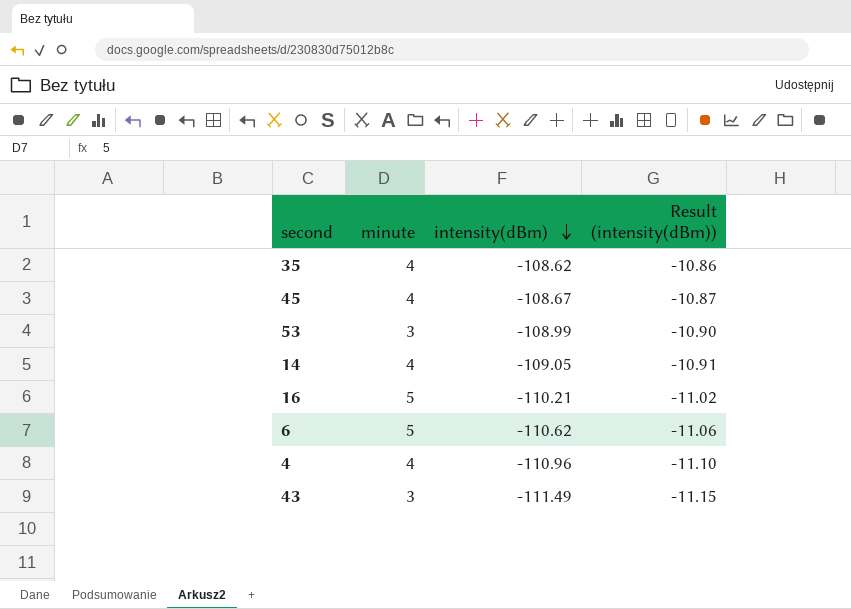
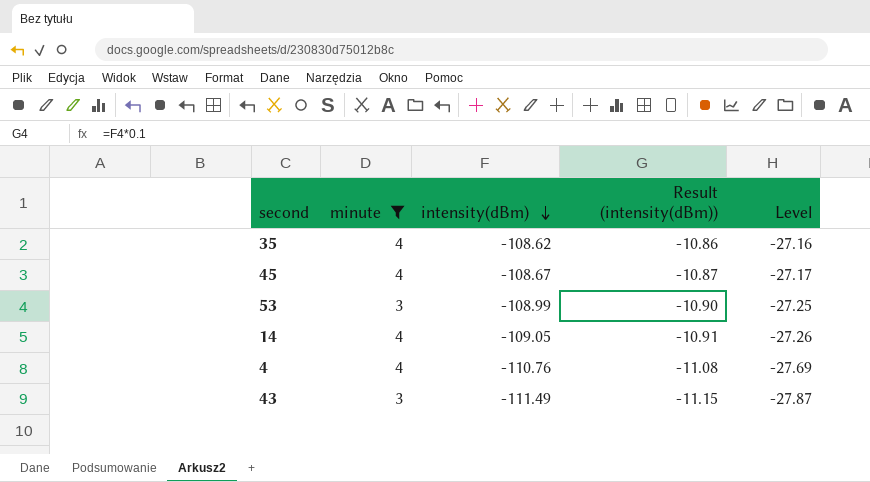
filter: none -> minute != 5
column Level | formula: none -> [intensity(dBm)] * 0.25
4 | intensity(dBm): -110.96 -> -110.76
4 | Result (intensity(dBm)): -11.10 -> -11.08

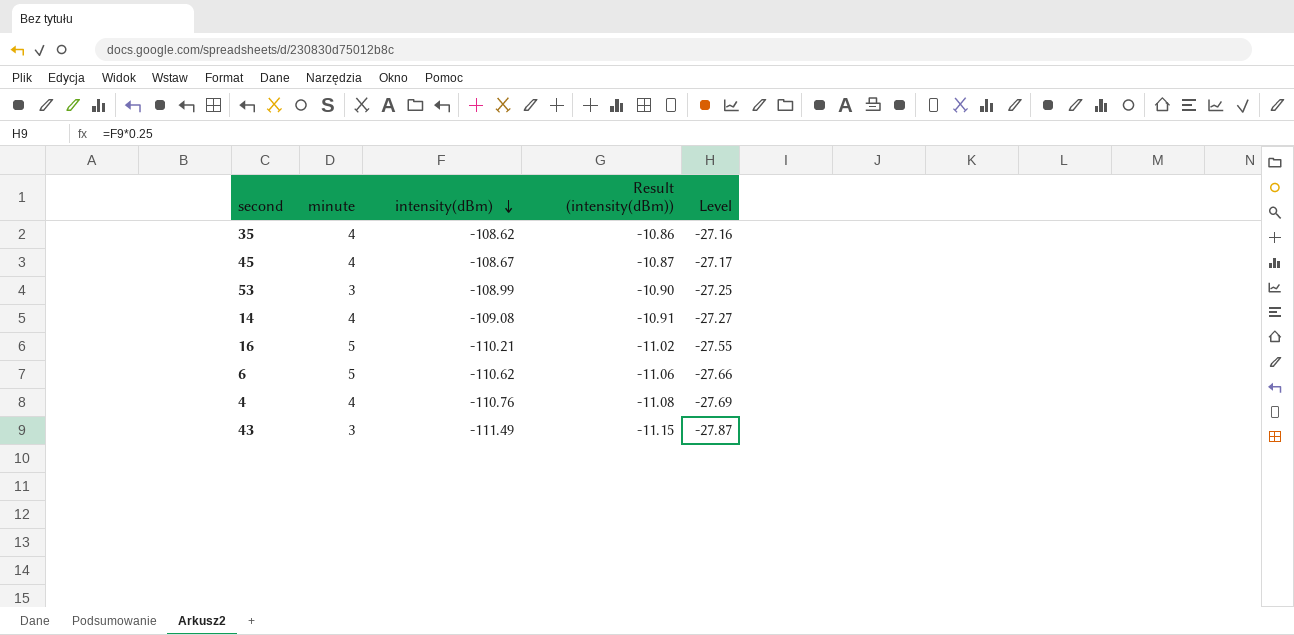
filter: minute != 5 -> none
14 | intensity(dBm): -109.05 -> -109.08
14 | Level: -27.26 -> -27.27

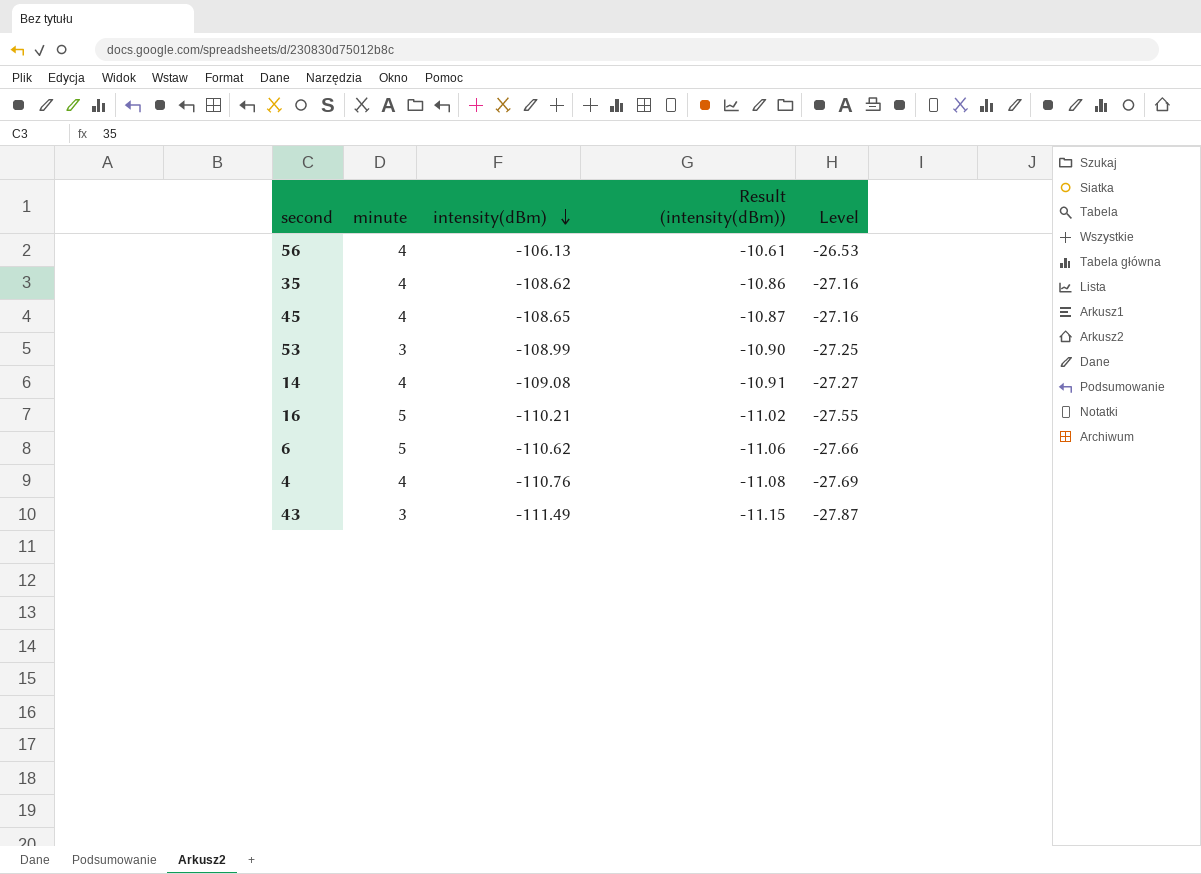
row 56: none -> 4 | -106.13 | -10.61 | -26.53
45 | intensity(dBm): -108.67 -> -108.65
45 | Level: -27.17 -> -27.16

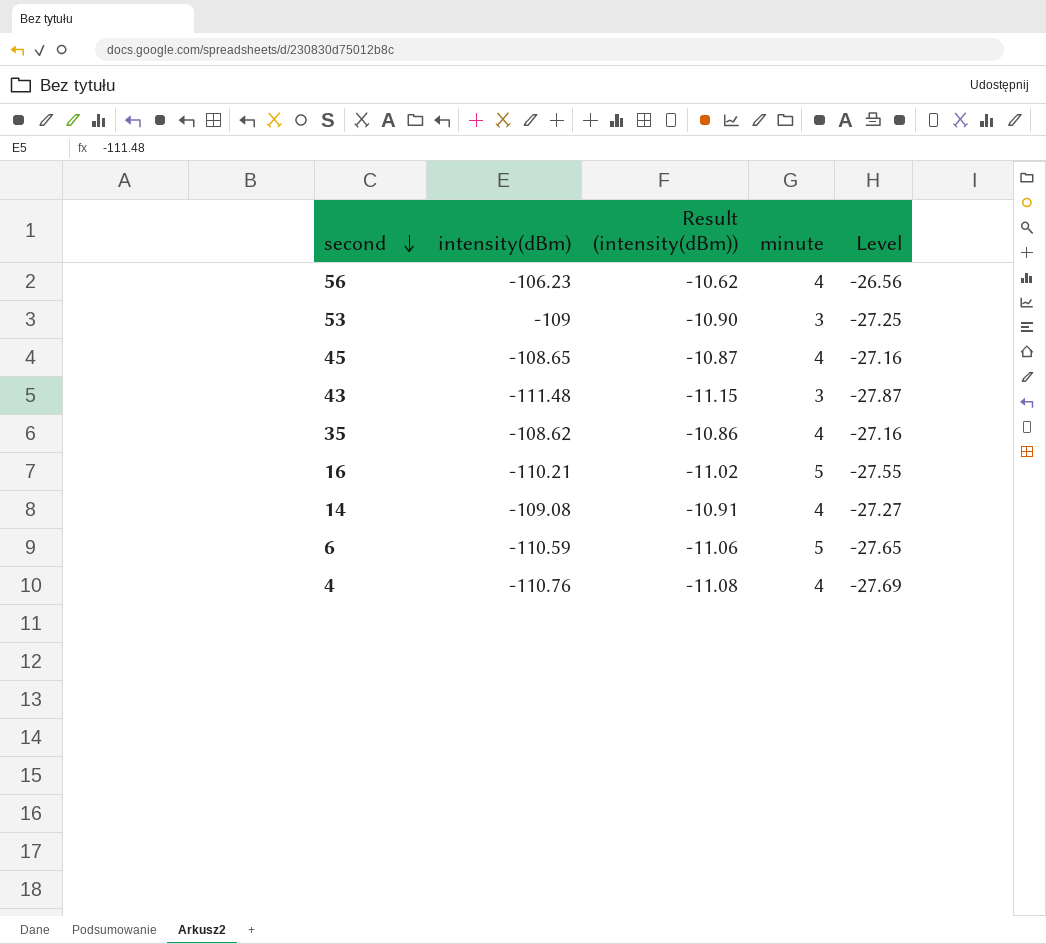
row order: intensity(dBm) descending -> second descending
column minute | position: 2 -> 4
56 | intensity(dBm): -106.13 -> -106.23
56 | Result (intensity(dBm)): -10.61 -> -10.62
56 | Level: -26.53 -> -26.56
53 | intensity(dBm): -108.99 -> -109
43 | intensity(dBm): -111.49 -> -111.48
6 | intensity(dBm): -110.62 -> -110.59
6 | Level: -27.66 -> -27.65

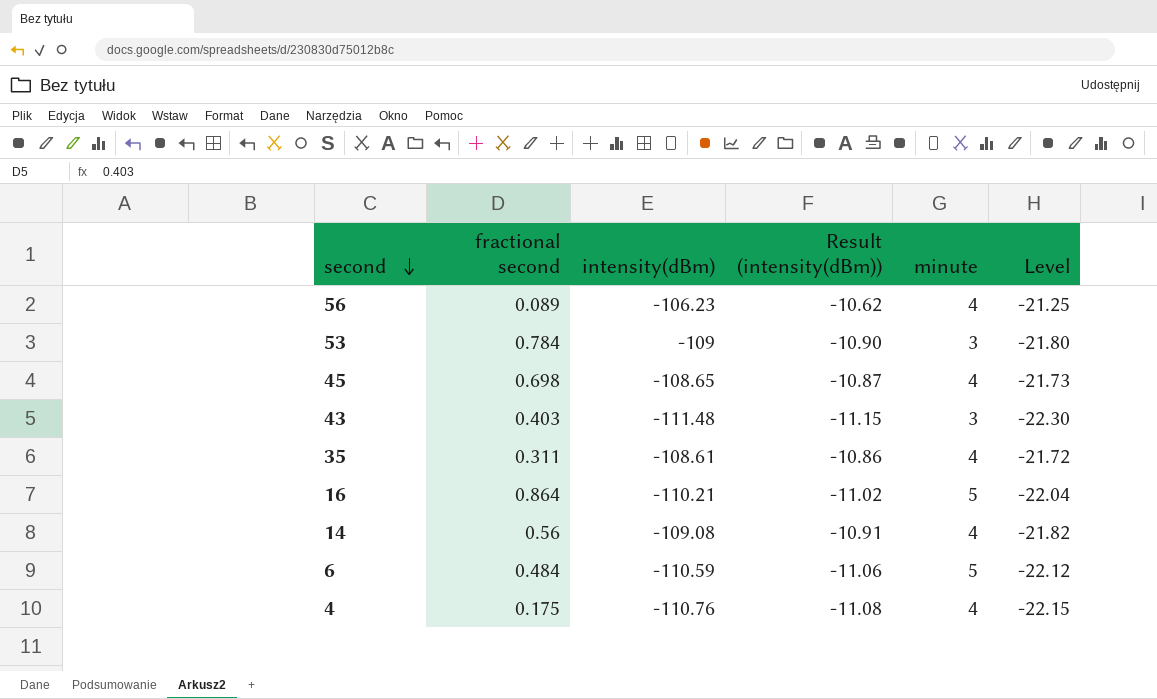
column fractional second | position: none -> 2
column Level | formula: [intensity(dBm)] * 0.25 -> [intensity(dBm)] * 0.2
35 | intensity(dBm): -108.62 -> -108.61

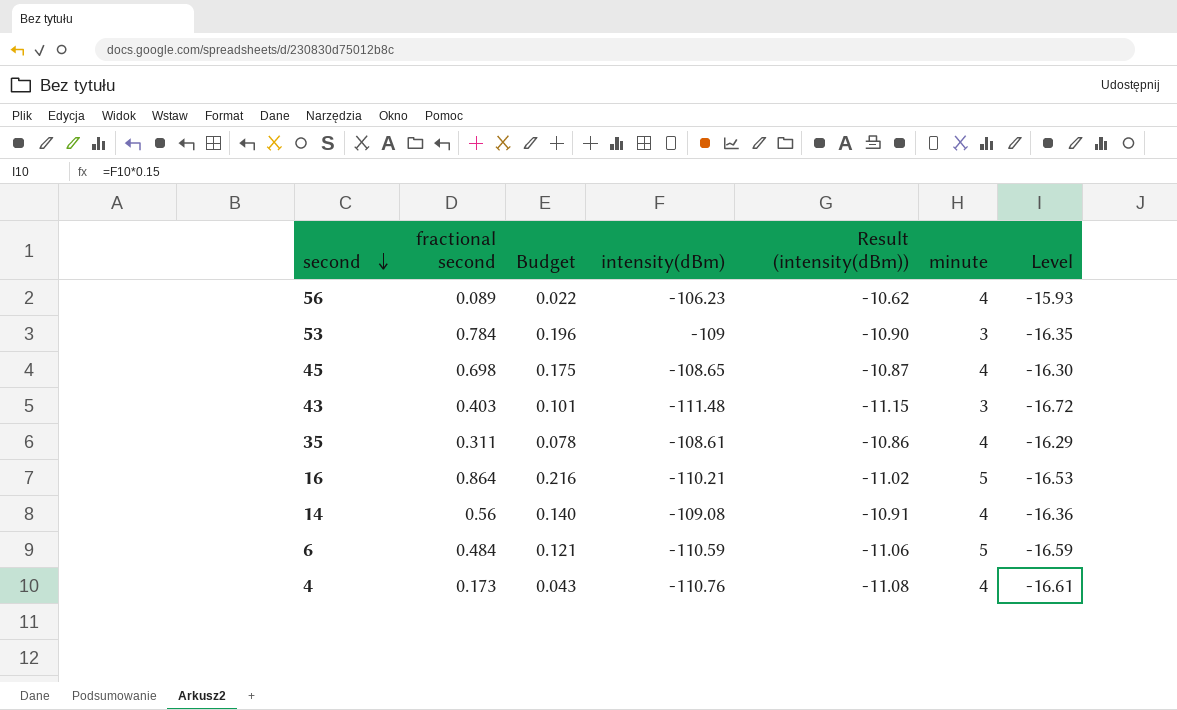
column Budget | formula: none -> [fractional second] * 0.25
column Level | formula: [intensity(dBm)] * 0.2 -> [intensity(dBm)] * 0.15
4 | fractional second: 0.175 -> 0.173

